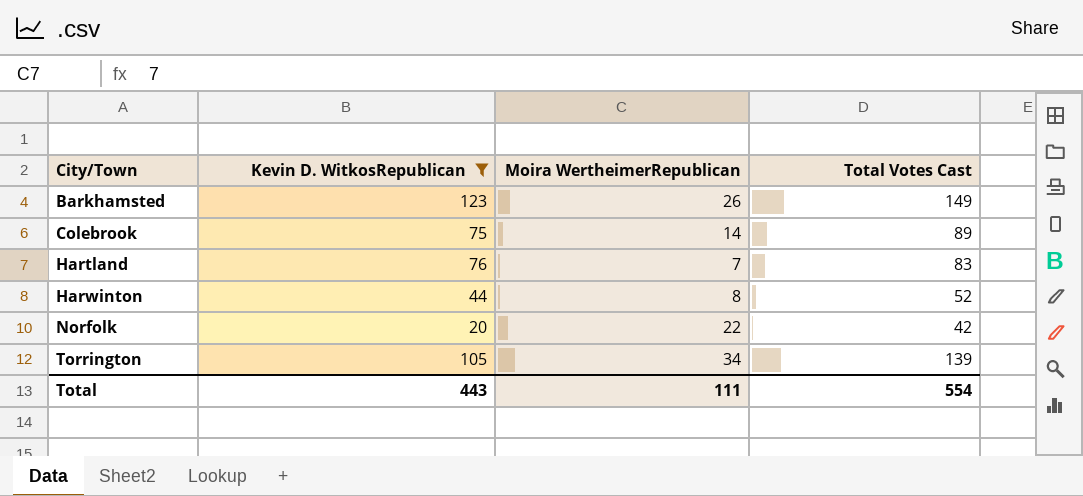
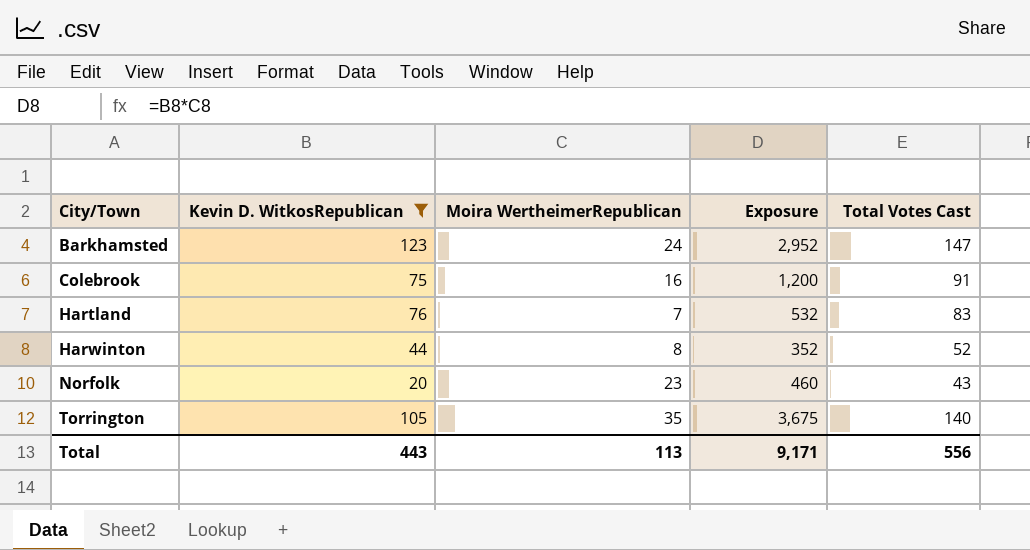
column Exposure | formula: none -> [Kevin D. WitkosRepublican] * [Moira WertheimerRepublican]
Barkhamsted | Moira WertheimerRepublican: 26 -> 24
Barkhamsted | Total Votes Cast: 149 -> 147
Colebrook | Moira WertheimerRepublican: 14 -> 16
Colebrook | Total Votes Cast: 89 -> 91
Norfolk | Moira WertheimerRepublican: 22 -> 23
Norfolk | Total Votes Cast: 42 -> 43
Torrington | Moira WertheimerRepublican: 34 -> 35
Torrington | Total Votes Cast: 139 -> 140
Total | Moira WertheimerRepublican: 111 -> 113
Total | Total Votes Cast: 554 -> 556

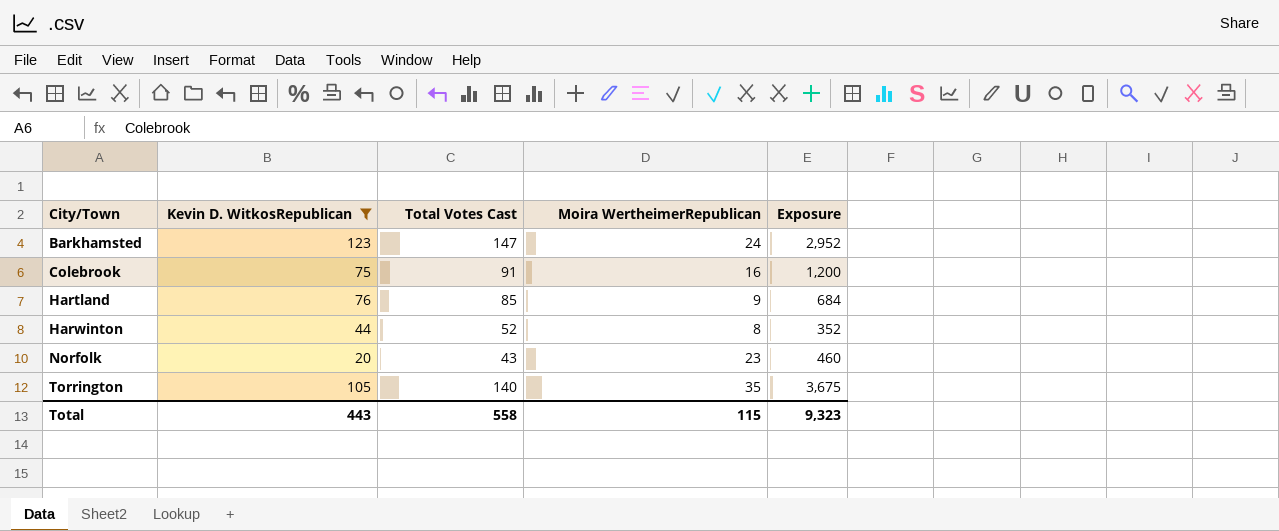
column Total Votes Cast | position: 5 -> 3
Hartland | Total Votes Cast: 83 -> 85
Hartland | Moira WertheimerRepublican: 7 -> 9
Hartland | Exposure: 532 -> 684
Total | Total Votes Cast: 556 -> 558
Total | Moira WertheimerRepublican: 113 -> 115
Total | Exposure: 9,171 -> 9,323

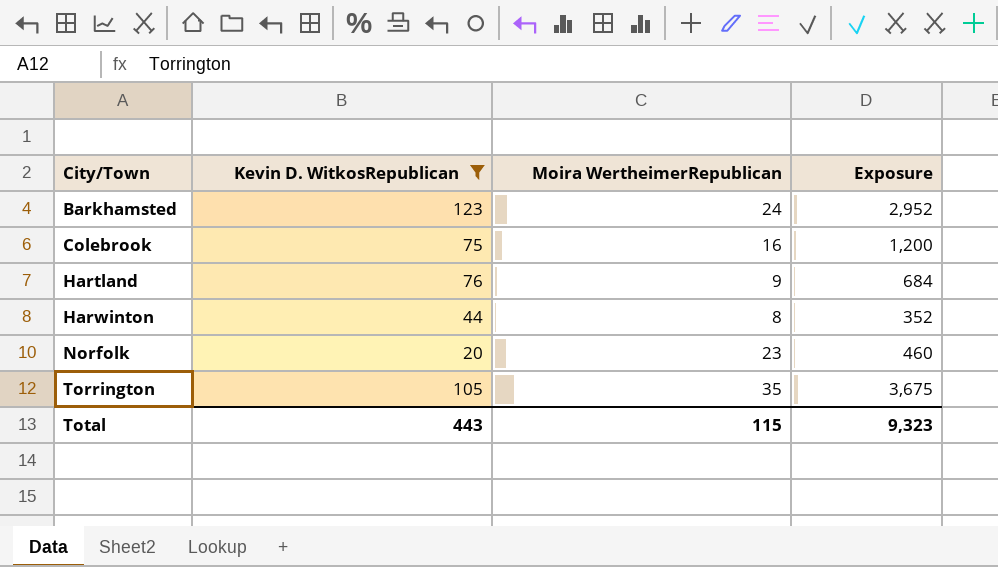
column Total Votes Cast | formula: [Kevin D. WitkosRepublican] + [Moira WertheimerRepublican] -> none

